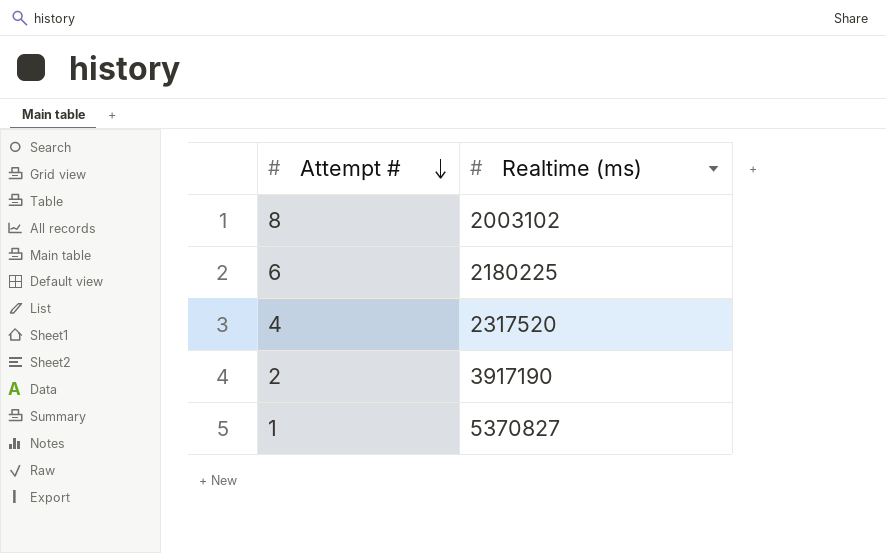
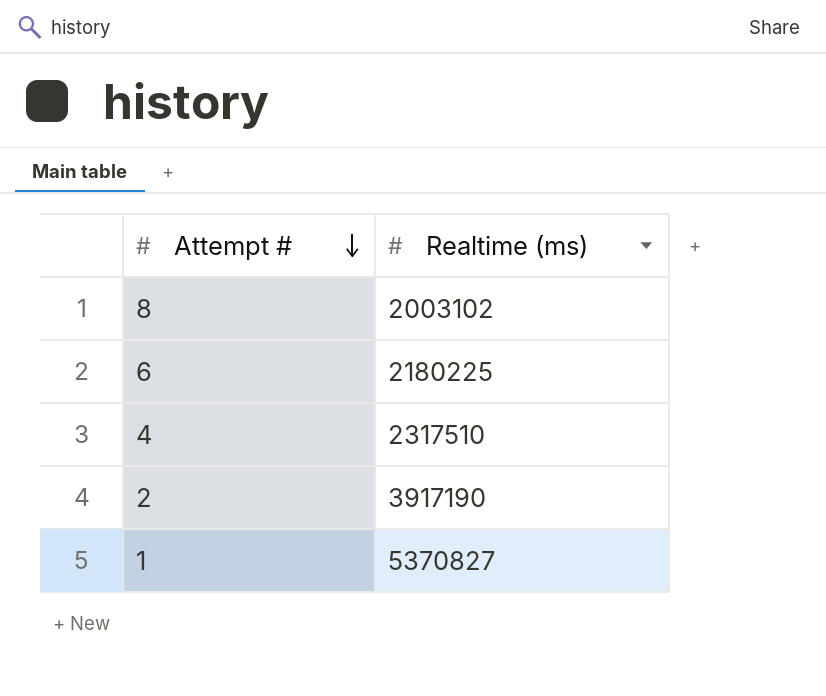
4 | Realtime (ms): 2317520 -> 2317510

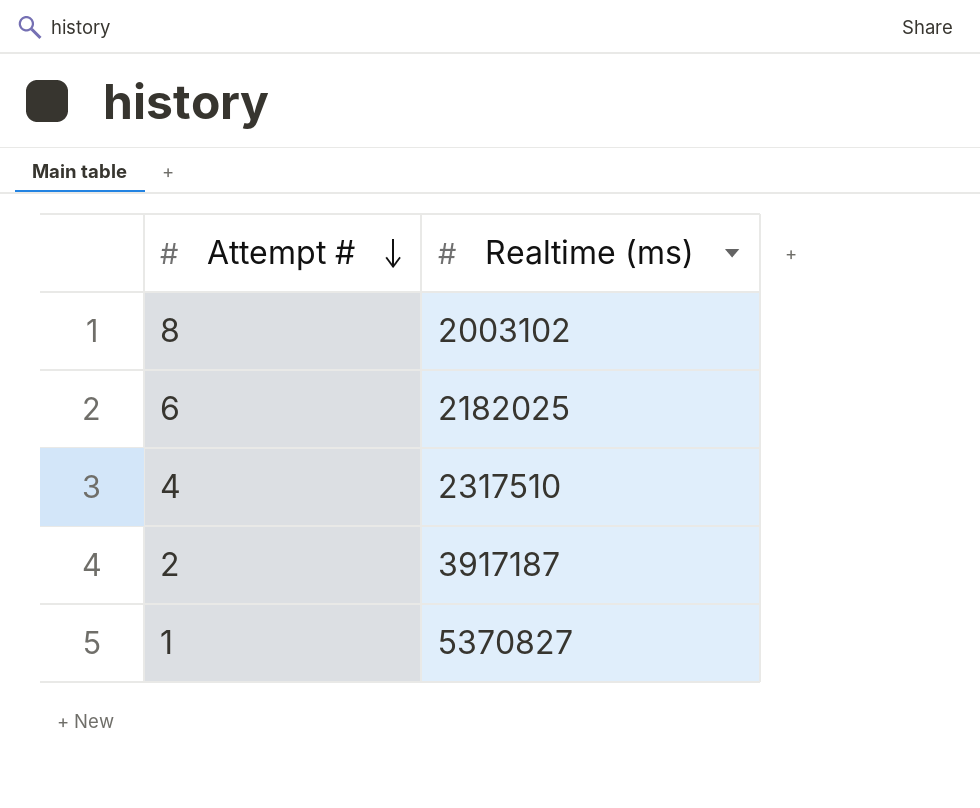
6 | Realtime (ms): 2180225 -> 2182025
2 | Realtime (ms): 3917190 -> 3917187

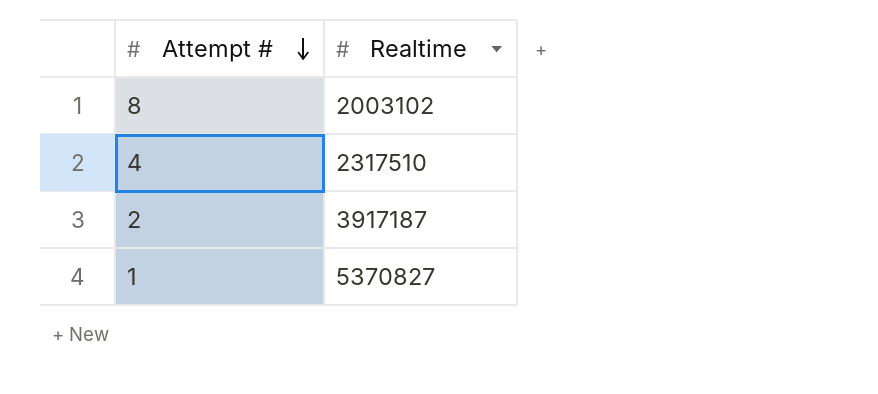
column name: Realtime (ms) -> Realtime
row 6: 2182025 -> none

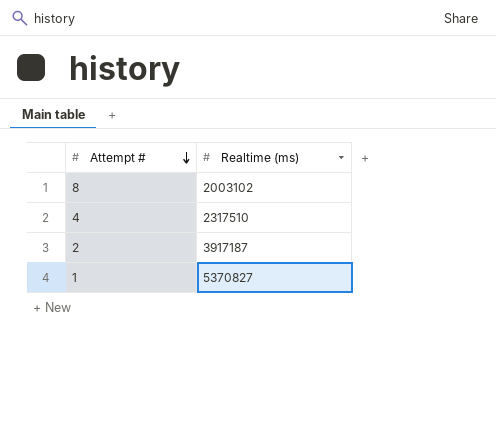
column name: Realtime -> Realtime (ms)

